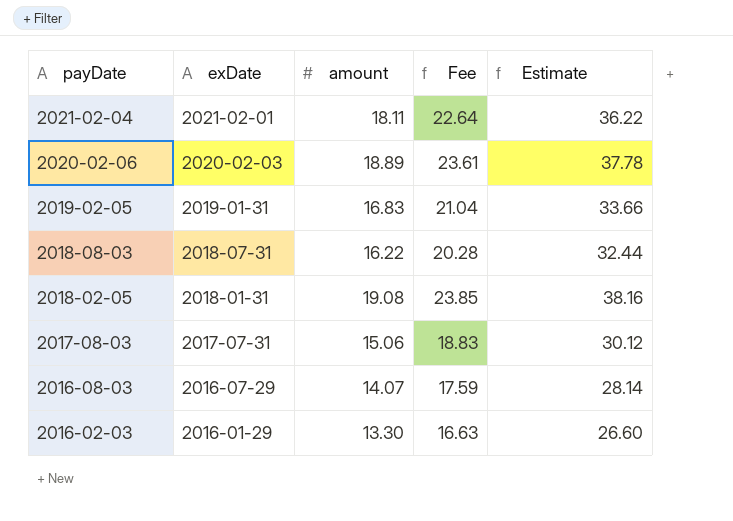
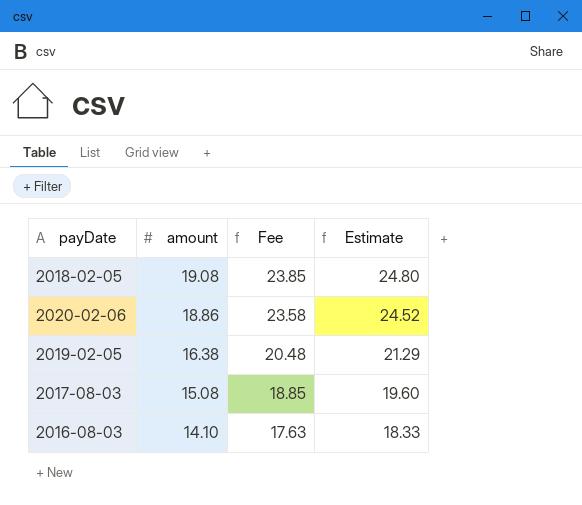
row order: payDate descending -> amount descending
column exDate | position: 2 -> none
column Estimate | formula: [amount] * 2 -> [amount] * 1.3
row 2021-02-04: 2021-02-01 | 18.11 | 22.64 | 36.22 -> none
row 2018-08-03: 2018-07-31 | 16.22 | 20.28 | 32.44 -> none
row 2016-02-03: 2016-01-29 | 13.30 | 16.63 | 26.60 -> none
2020-02-06 | amount: 18.89 -> 18.86
2020-02-06 | Fee: 23.61 -> 23.58
2019-02-05 | amount: 16.83 -> 16.38
2019-02-05 | Fee: 21.04 -> 20.48
2017-08-03 | amount: 15.06 -> 15.08
2017-08-03 | Fee: 18.83 -> 18.85
2016-08-03 | amount: 14.07 -> 14.10
2016-08-03 | Fee: 17.59 -> 17.63

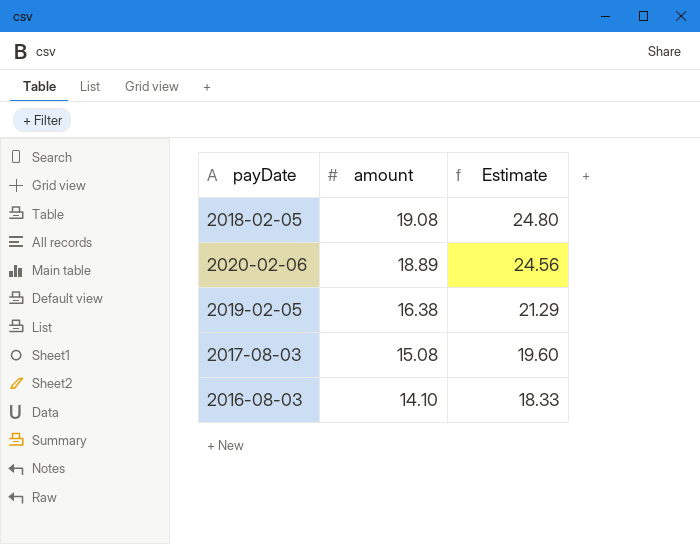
column Fee | formula: [amount] * 1.25 -> none
2020-02-06 | amount: 18.86 -> 18.89
2020-02-06 | Estimate: 24.52 -> 24.56

